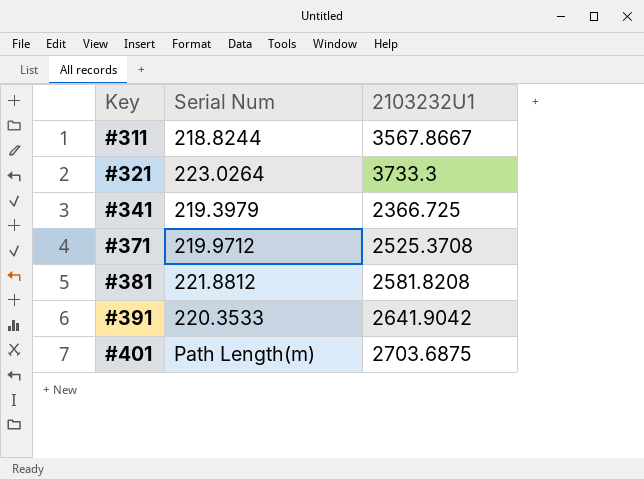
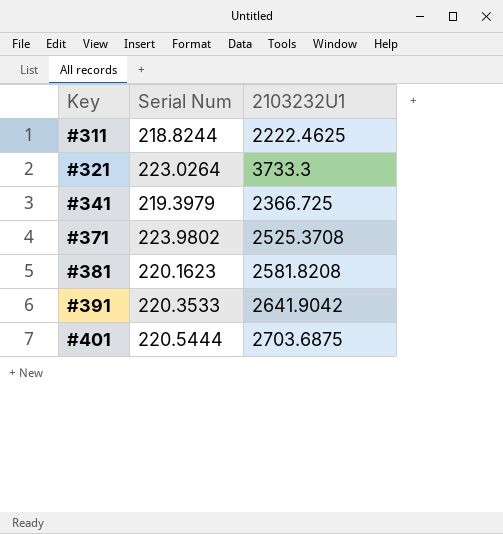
#311 | 2103232U1: 3567.8667 -> 2222.4625
#371 | Serial Num: 219.9712 -> 223.9802
#381 | Serial Num: 221.8812 -> 220.1623
#401 | Serial Num: Path Length(m) -> 220.5444

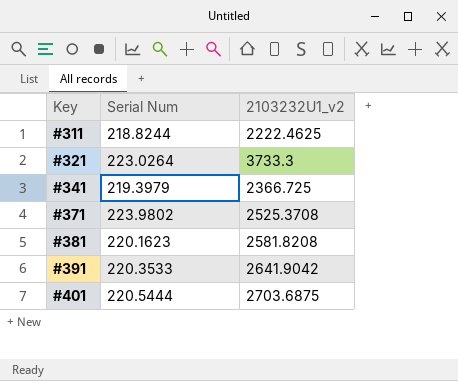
column name: 2103232U1 -> 2103232U1_v2

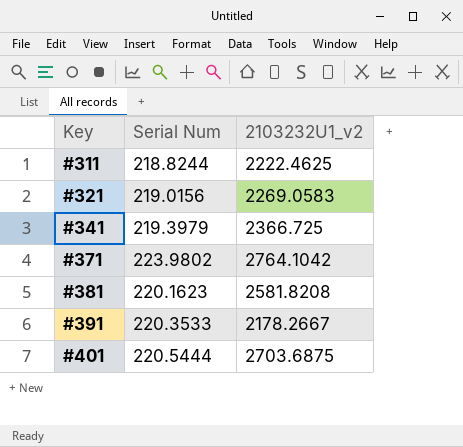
#321 | Serial Num: 223.0264 -> 219.0156
#321 | 2103232U1_v2: 3733.3 -> 2269.0583
#371 | 2103232U1_v2: 2525.3708 -> 2764.1042
#391 | 2103232U1_v2: 2641.9042 -> 2178.2667

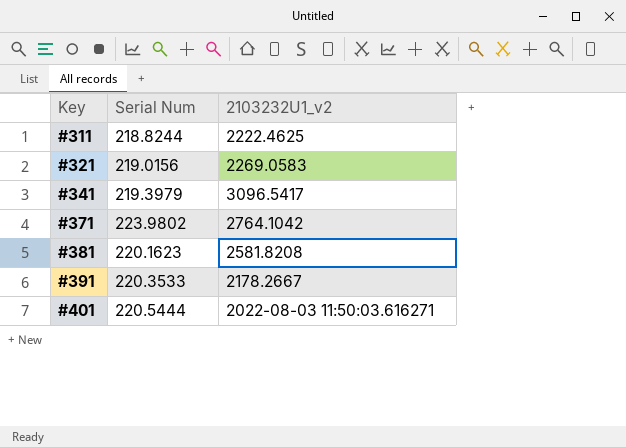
#341 | 2103232U1_v2: 2366.725 -> 3096.5417
#401 | 2103232U1_v2: 2703.6875 -> 2022-08-03 11:50:03.616271

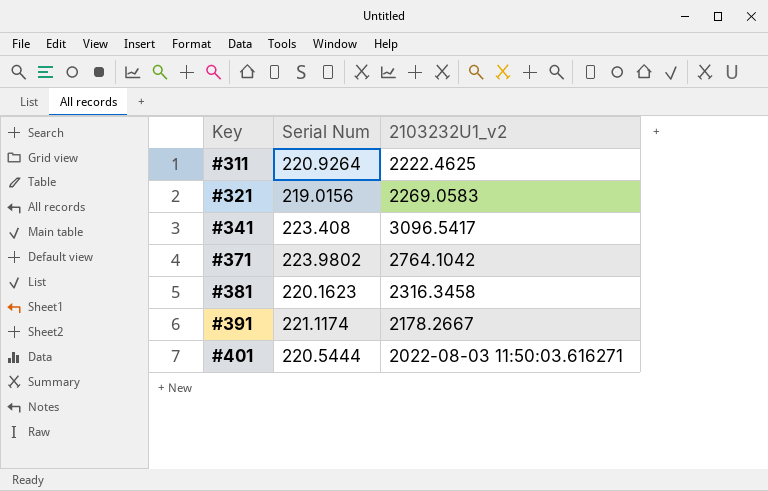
#311 | Serial Num: 218.8244 -> 220.9264
#341 | Serial Num: 219.3979 -> 223.408
#381 | 2103232U1_v2: 2581.8208 -> 2316.3458
#391 | Serial Num: 220.3533 -> 221.1174

